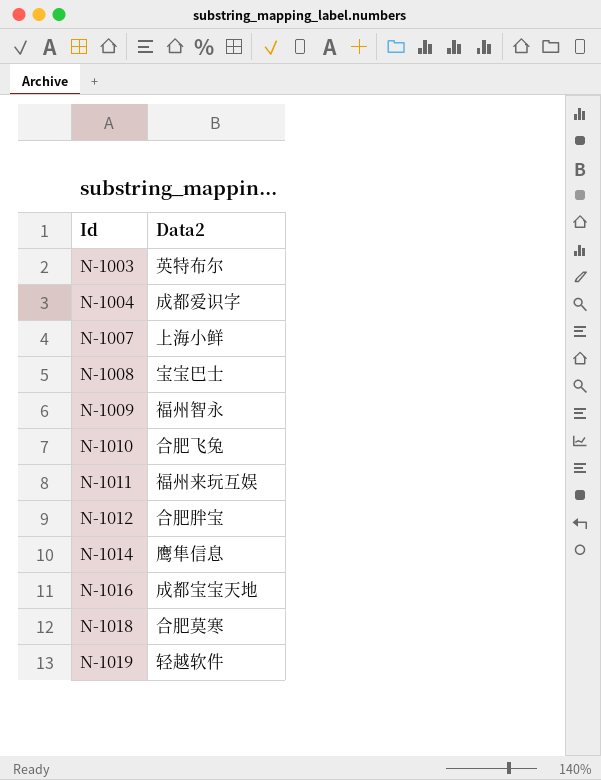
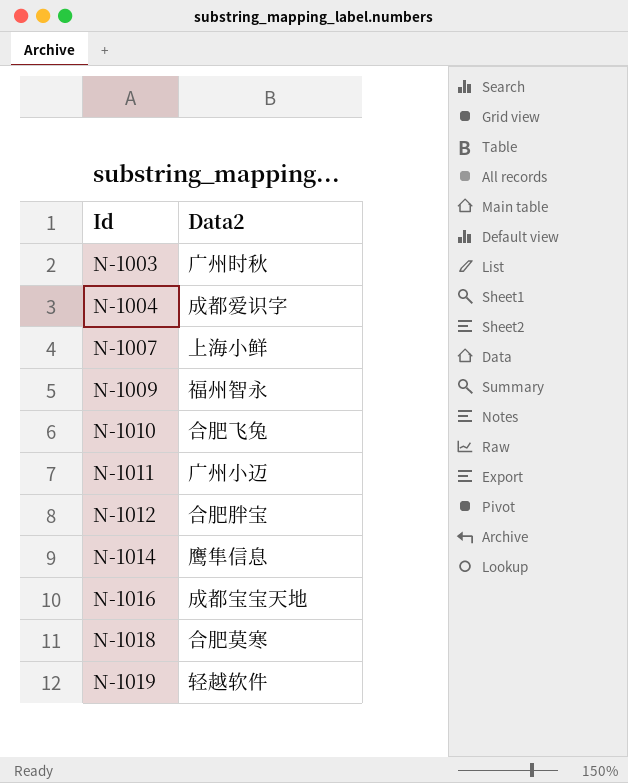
row N-1008: 宝宝巴士 -> none
N-1003 | Data2: 英特布尔 -> 广州时秋
N-1011 | Data2: 福州来玩互娱 -> 广州小迈

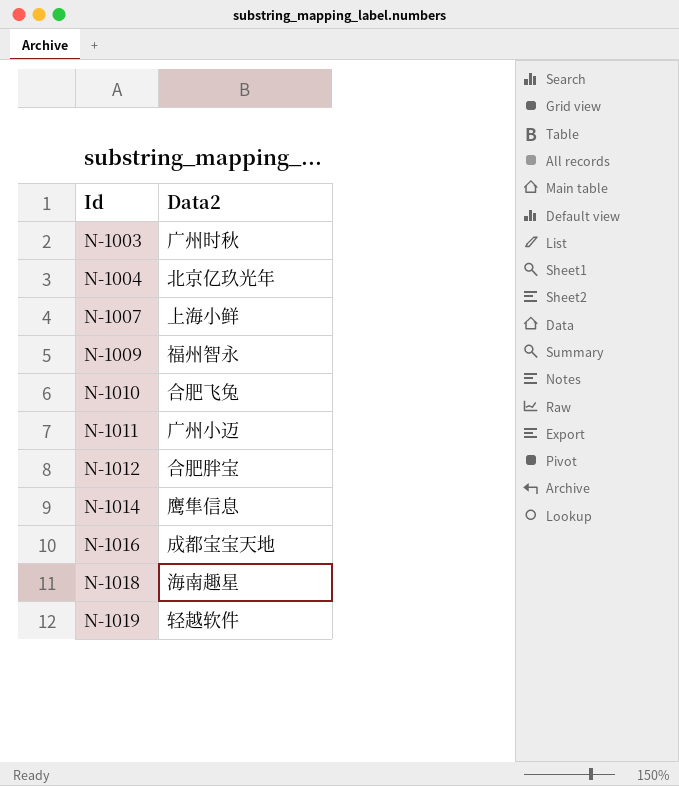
N-1004 | Data2: 成都爱识字 -> 北京亿玖光年
N-1018 | Data2: 合肥莫寒 -> 海南趣星

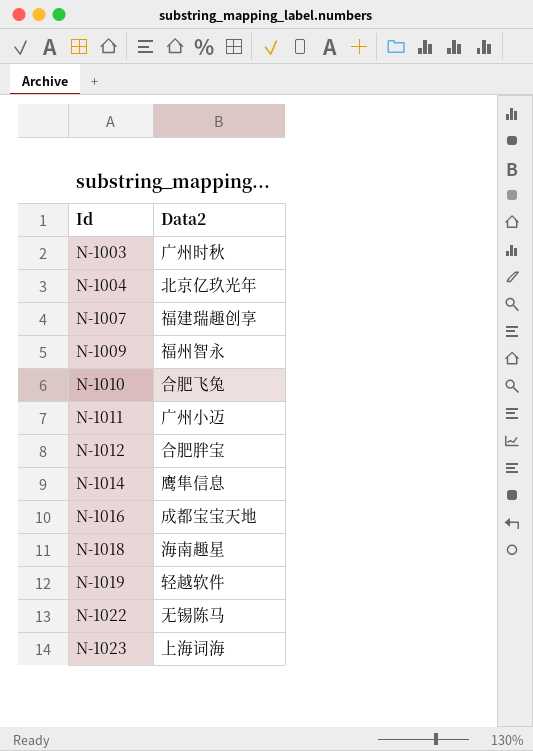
N-1007 | Data2: 上海小鲜 -> 福建瑞趣创享
row N-1022: none -> 无锡陈马
row N-1023: none -> 上海词海

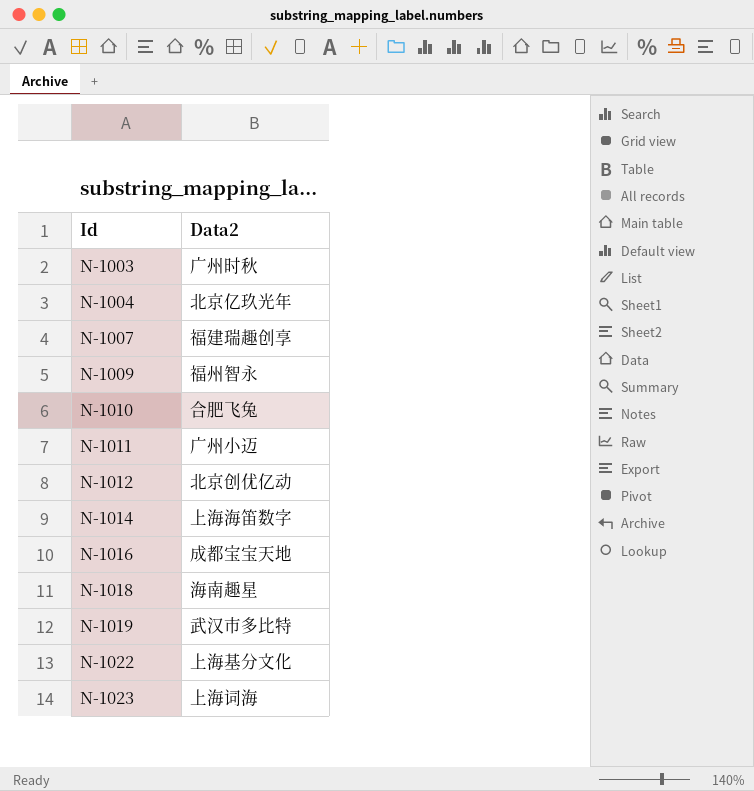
N-1012 | Data2: 合肥胖宝 -> 北京创优亿动
N-1014 | Data2: 鹰隼信息 -> 上海海笛数字
N-1019 | Data2: 轻越软件 -> 武汉市多比特
N-1022 | Data2: 无锡陈马 -> 上海基分文化

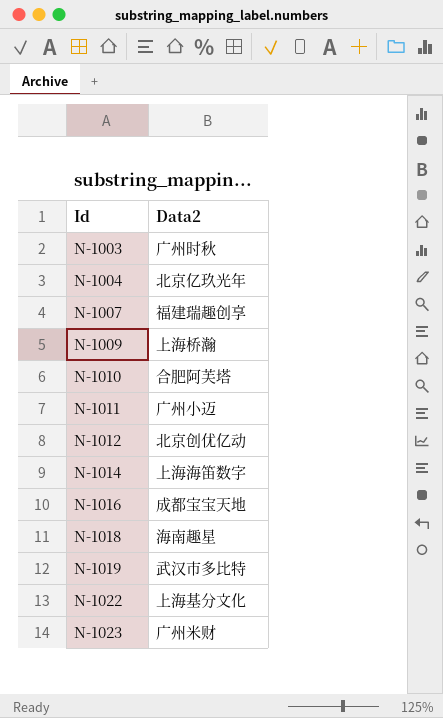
N-1009 | Data2: 福州智永 -> 上海桥瀚
N-1010 | Data2: 合肥飞兔 -> 合肥阿芙塔
N-1023 | Data2: 上海词海 -> 广州米财

